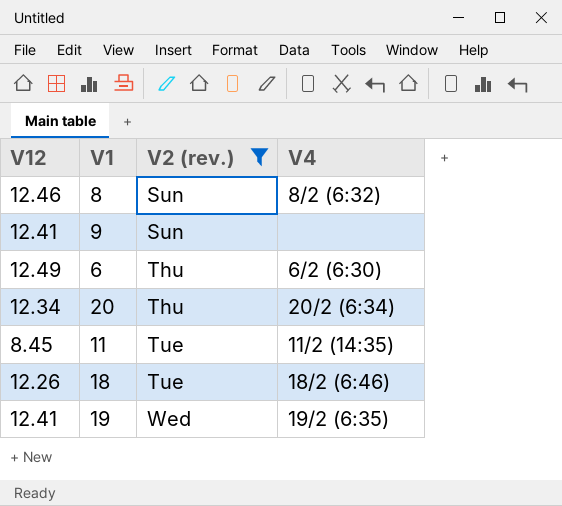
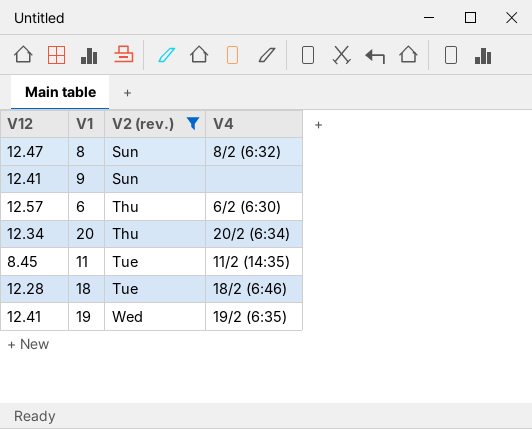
8 | V12: 12.46 -> 12.47
6 | V12: 12.49 -> 12.57
18 | V12: 12.26 -> 12.28

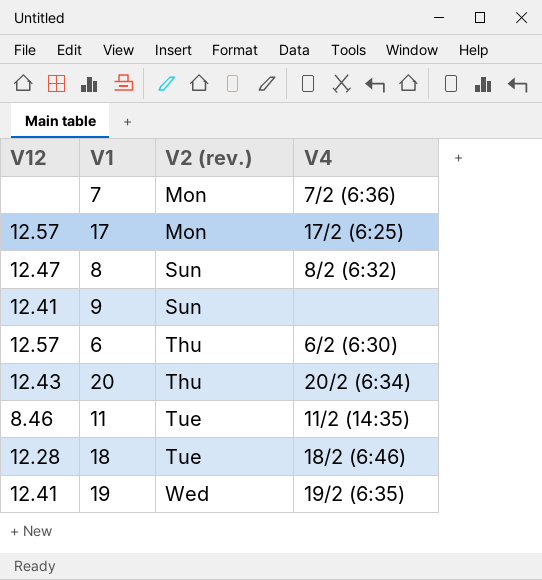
filter: V2 (rev.) != Mon -> none
20 | V12: 12.34 -> 12.43
11 | V12: 8.45 -> 8.46

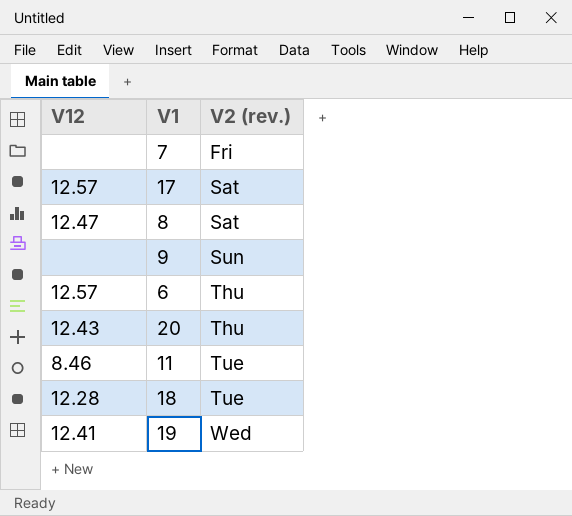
column V4 | position: 4 -> none
7 | V2 (rev.): Mon -> Fri
17 | V2 (rev.): Mon -> Sat
8 | V2 (rev.): Sun -> Sat
9 | V12: 12.41 -> none

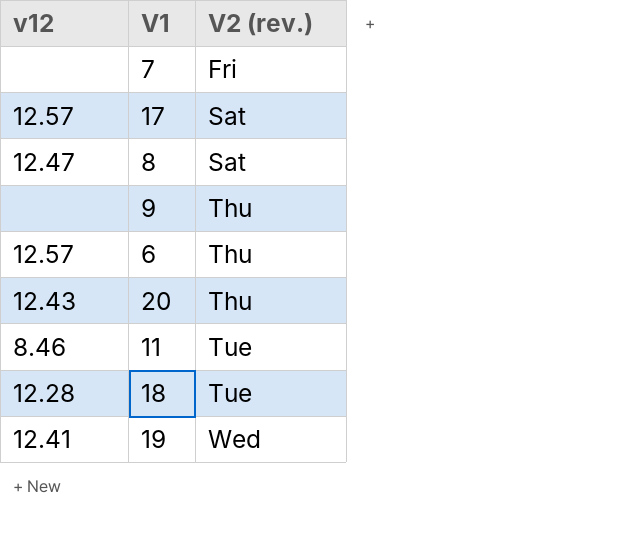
column name: V12 -> v12
9 | V2 (rev.): Sun -> Thu

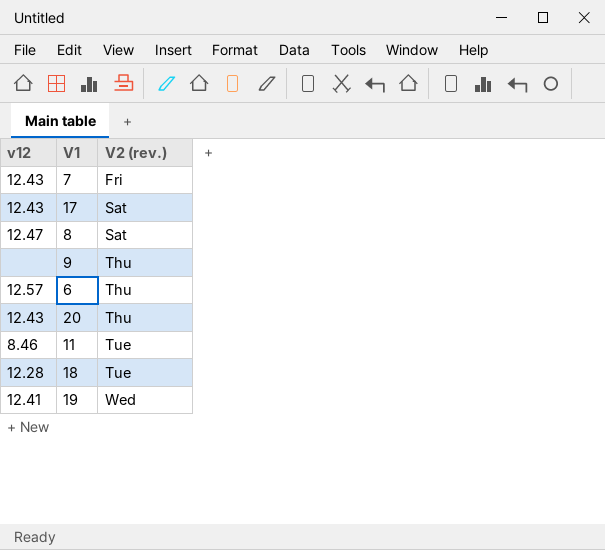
7 | v12: none -> 12.43
17 | v12: 12.57 -> 12.43

